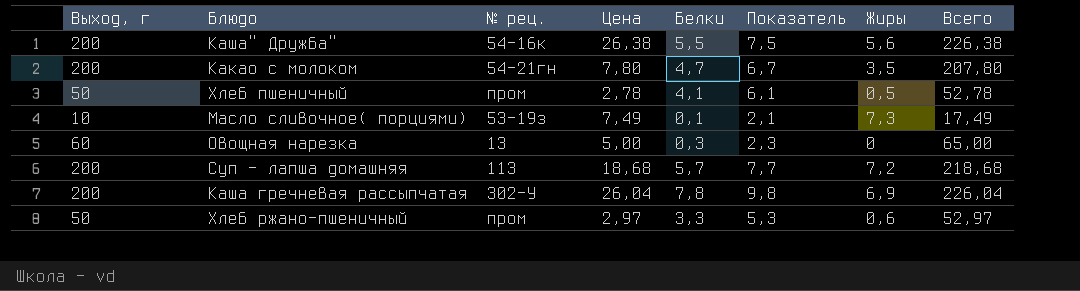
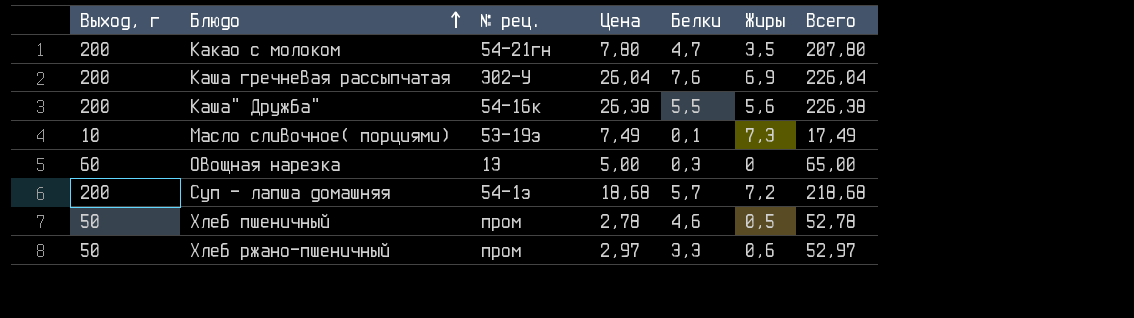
row order: none -> Блюдо ascending
column Показатель | formula: [Белки] + 2 -> none
Каша гречневая рассыпчатая | Белки: 7,8 -> 7,6
Суп - лапша домашняя | № рец.: 113 -> 54-1з
Хлеб пшеничный | Белки: 4,1 -> 4,6

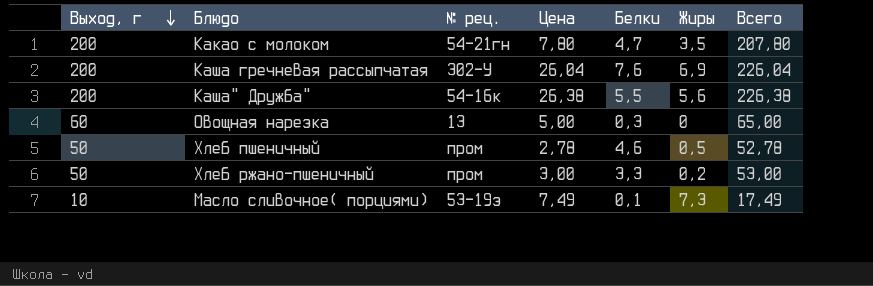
row order: Блюдо ascending -> Выход, г descending
row Суп - лапша домашняя: 200 | 54-1з | 18,68 | 5,7 | 7,2 | 218,68 -> none
Хлеб ржано-пшеничный | Цена: 2,97 -> 3,00
Хлеб ржано-пшеничный | Жиры: 0,6 -> 0,2
Хлеб ржано-пшеничный | Всего: 52,97 -> 53,00

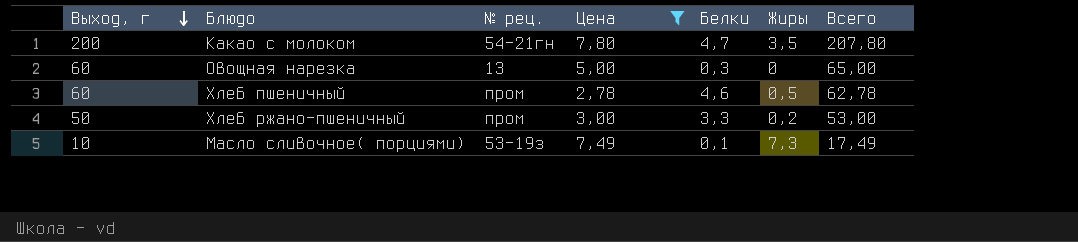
filter: none -> Цена <= 7,80
Хлеб пшеничный | Выход, г: 50 -> 60
Хлеб пшеничный | Всего: 52,78 -> 62,78

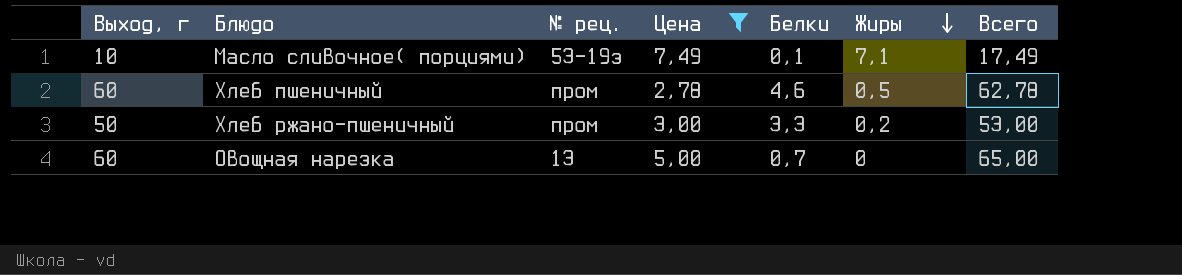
row order: Выход, г descending -> Жиры descending
row Какао с молоком: 200 | 54-21гн | 7,80 | 4,7 | 3,5 | 207,80 -> none
Масло сливочное( порциями) | Жиры: 7,3 -> 7,1
Овощная нарезка | Белки: 0,3 -> 0,7

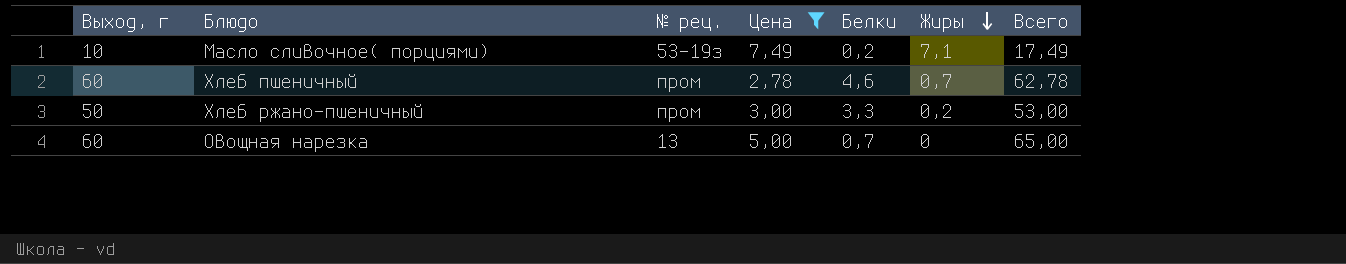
Масло сливочное( порциями) | Белки: 0,1 -> 0,2
Хлеб пшеничный | Жиры: 0,5 -> 0,7

